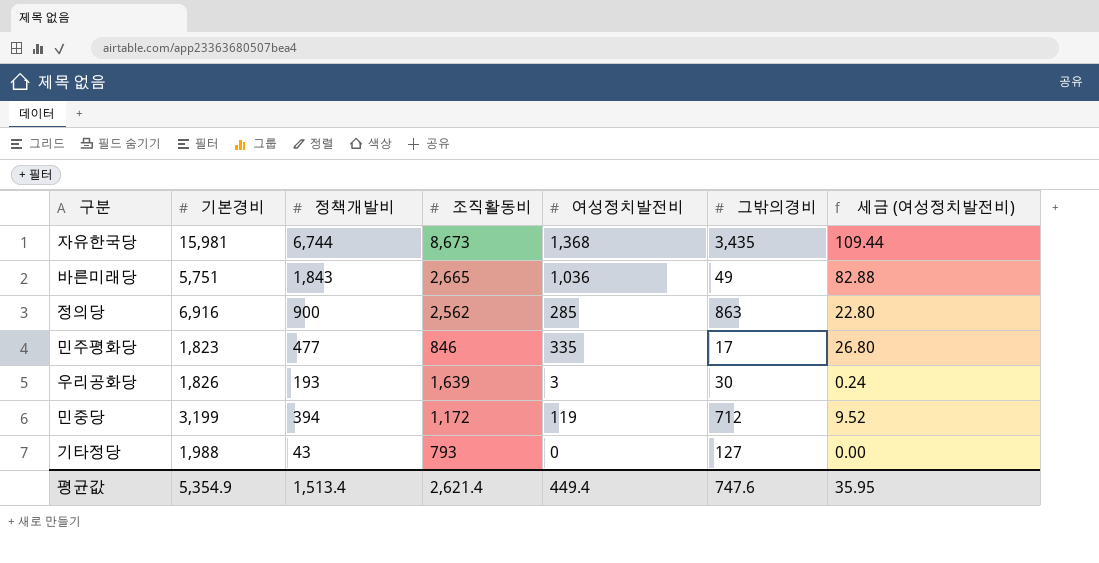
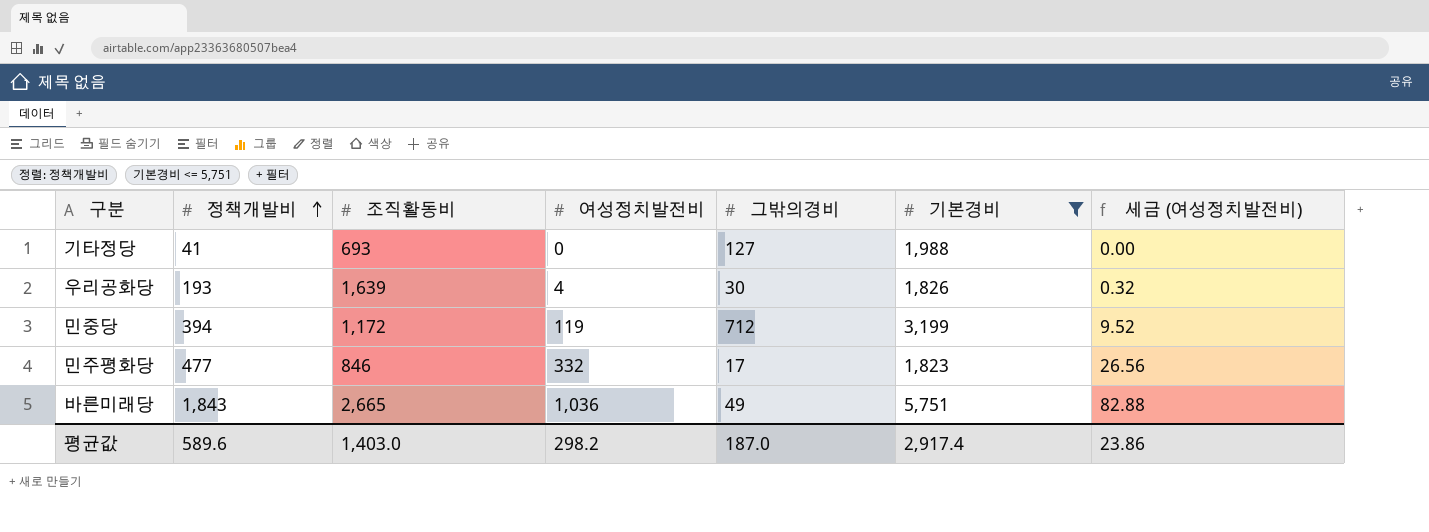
filter: none -> 기본경비 <= 5,751
row order: none -> 정책개발비 ascending
column 기본경비 | position: 2 -> 6
기타정당 | 정책개발비: 43 -> 41
기타정당 | 조직활동비: 793 -> 693
우리공화당 | 여성정치발전비: 3 -> 4
우리공화당 | 세금 (여성정치발전비): 0.24 -> 0.32
민주평화당 | 여성정치발전비: 335 -> 332
민주평화당 | 세금 (여성정치발전비): 26.80 -> 26.56
평균값 | 정책개발비: 1,513.4 -> 589.6
평균값 | 조직활동비: 2,621.4 -> 1,403.0
평균값 | 여성정치발전비: 449.4 -> 298.2
평균값 | 그밖의경비: 747.6 -> 187.0
평균값 | 기본경비: 5,354.9 -> 2,917.4
평균값 | 세금 (여성정치발전비): 35.95 -> 23.86

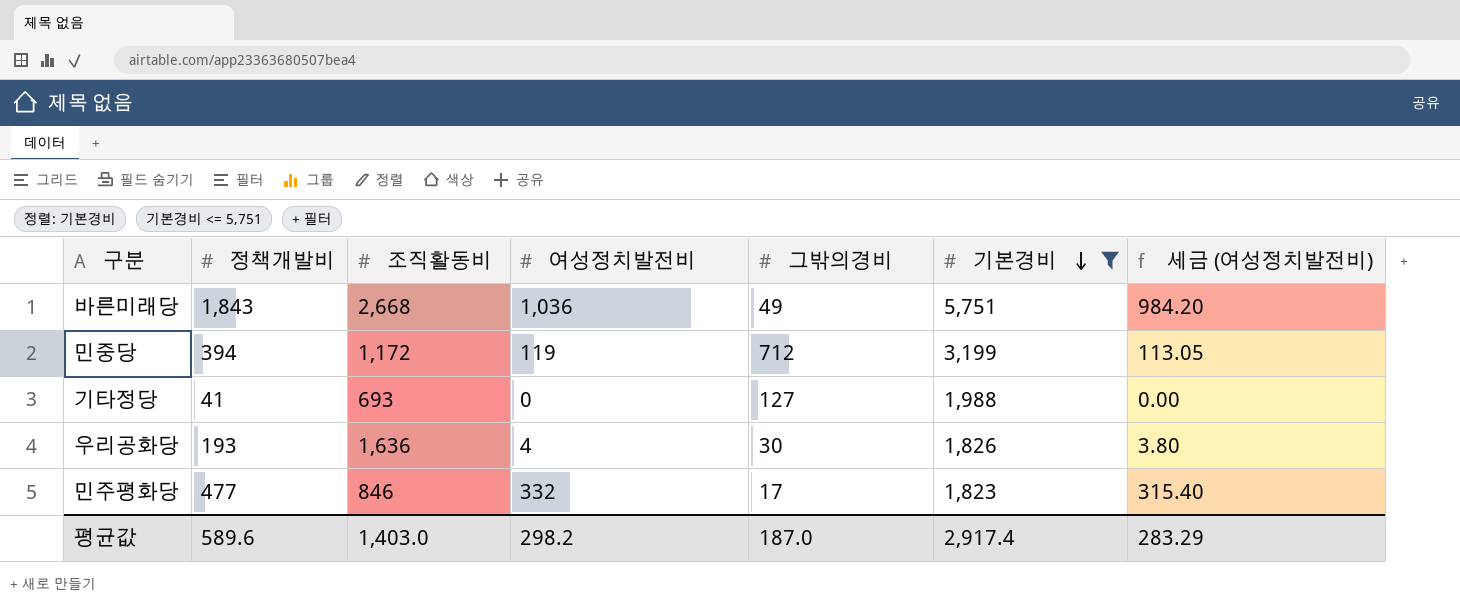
row order: 정책개발비 ascending -> 기본경비 descending
column 세금 (여성정치발전비) | formula: [여성정치발전비] * 0.08 -> [여성정치발전비] * 0.95
바른미래당 | 조직활동비: 2,665 -> 2,668
우리공화당 | 조직활동비: 1,639 -> 1,636
평균값 | 세금 (여성정치발전비): 23.86 -> 283.29

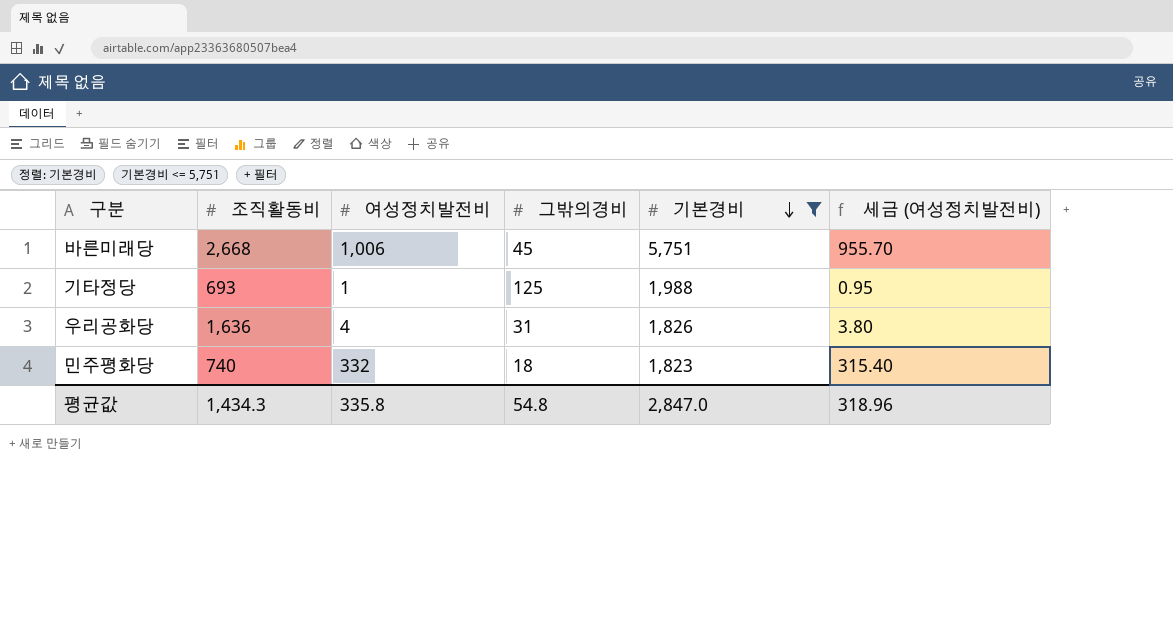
column 정책개발비 | position: 2 -> none
row 민중당: 394 | 1,172 | 119 | 712 | 3,199 | 113.05 -> none
바른미래당 | 여성정치발전비: 1,036 -> 1,006
바른미래당 | 그밖의경비: 49 -> 45
바른미래당 | 세금 (여성정치발전비): 984.20 -> 955.70
기타정당 | 여성정치발전비: 0 -> 1
기타정당 | 그밖의경비: 127 -> 125
기타정당 | 세금 (여성정치발전비): 0.00 -> 0.95
우리공화당 | 그밖의경비: 30 -> 31
민주평화당 | 조직활동비: 846 -> 740
민주평화당 | 그밖의경비: 17 -> 18
평균값 | 조직활동비: 1,403.0 -> 1,434.3
평균값 | 여성정치발전비: 298.2 -> 335.8
평균값 | 그밖의경비: 187.0 -> 54.8
평균값 | 기본경비: 2,917.4 -> 2,847.0
평균값 | 세금 (여성정치발전비): 283.29 -> 318.96

